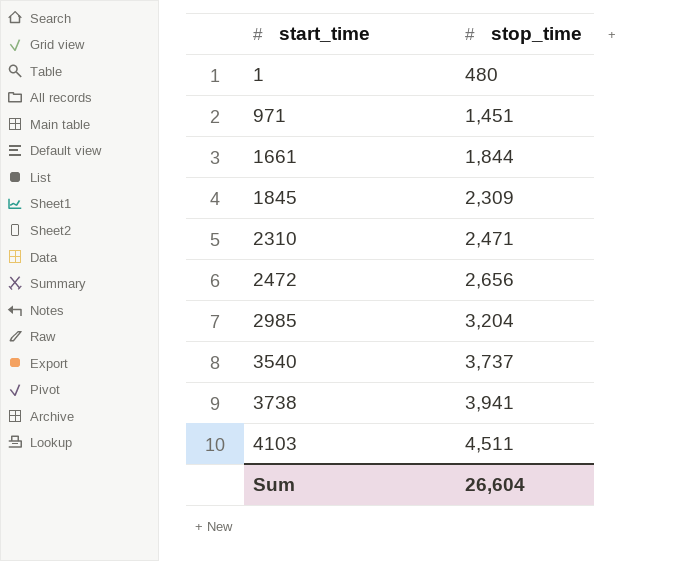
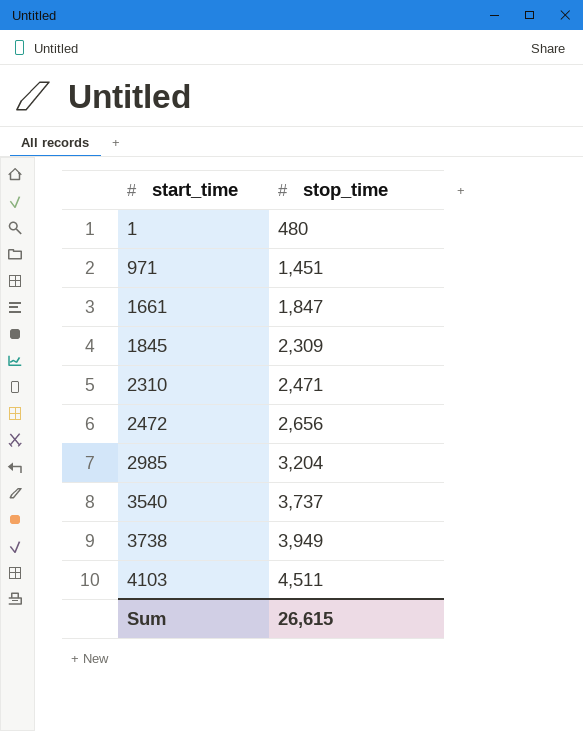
1661 | stop_time: 1,844 -> 1,847
3738 | stop_time: 3,941 -> 3,949
Sum | stop_time: 26,604 -> 26,615

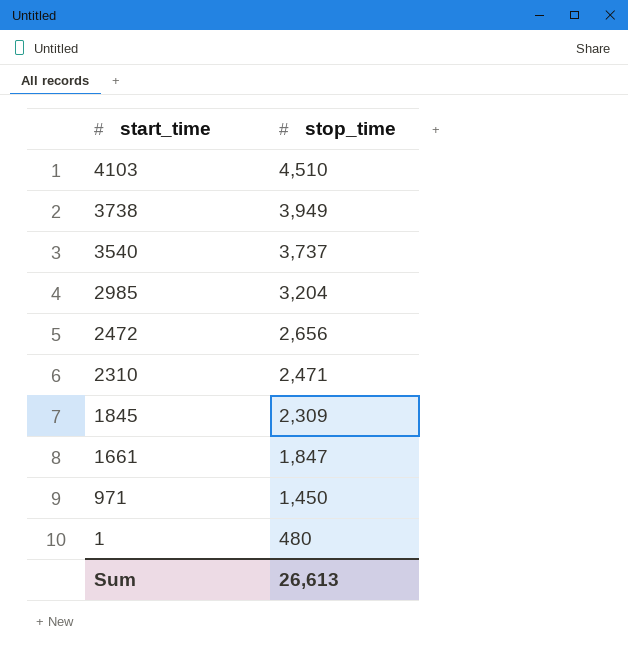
row order: start_time ascending -> start_time descending
4103 | stop_time: 4,511 -> 4,510
971 | stop_time: 1,451 -> 1,450
Sum | stop_time: 26,615 -> 26,613

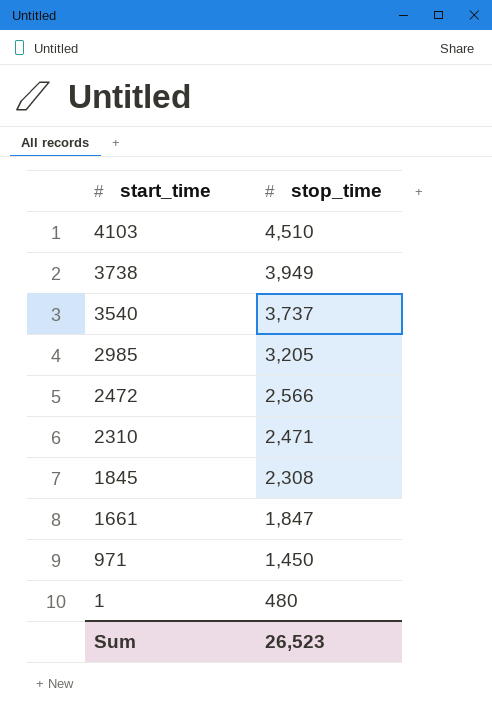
2985 | stop_time: 3,204 -> 3,205
2472 | stop_time: 2,656 -> 2,566
1845 | stop_time: 2,309 -> 2,308
Sum | stop_time: 26,613 -> 26,523

